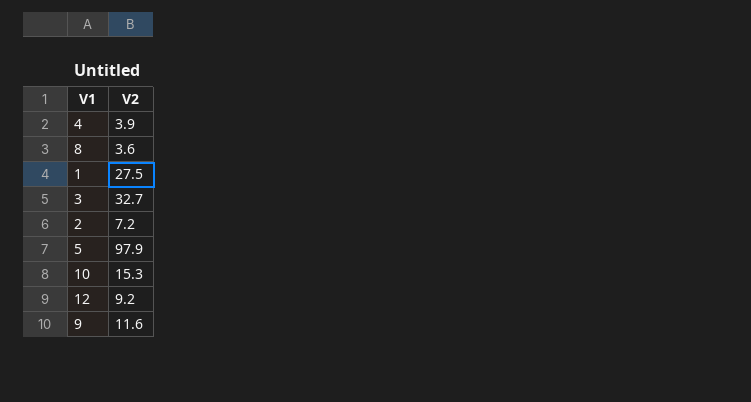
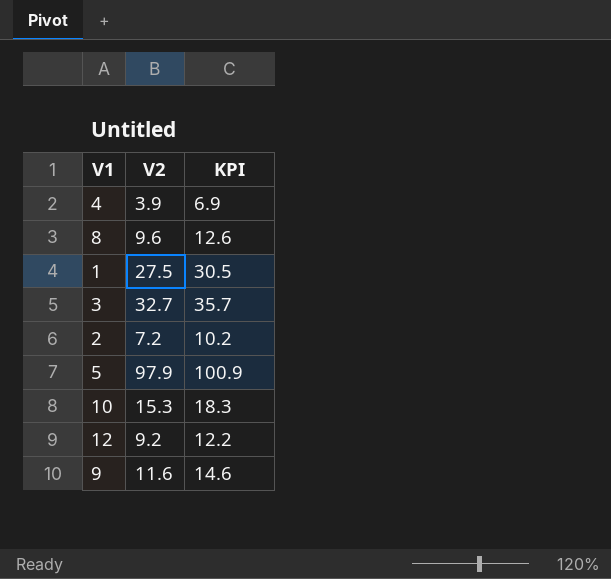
column KPI | formula: none -> [V2] + 3
8 | V2: 3.6 -> 9.6

